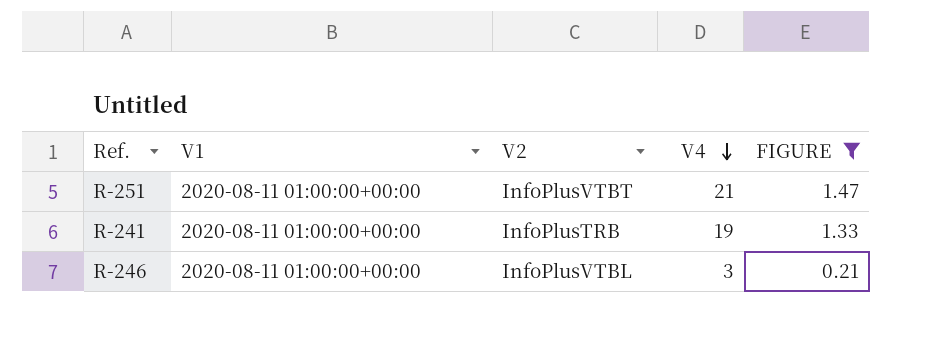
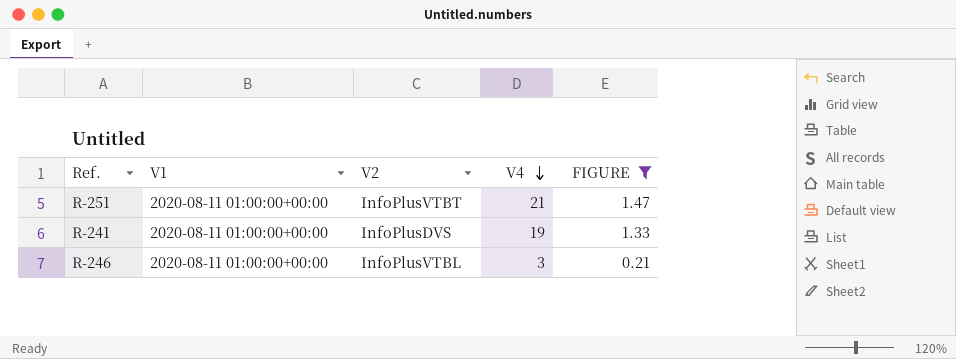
R-241 | V2: InfoPlusTRB -> InfoPlusDVS

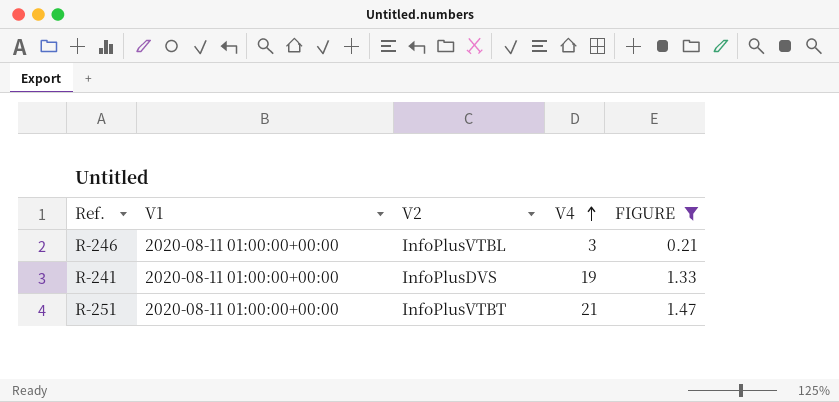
row order: V4 descending -> V4 ascending

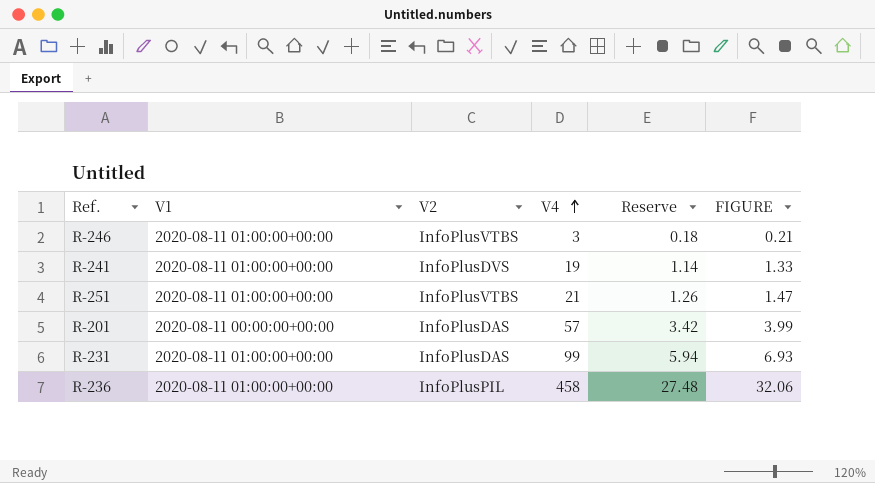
filter: FIGURE <= 1.47 -> none
column Reserve | formula: none -> [V4] * 0.06
R-246 | V2: InfoPlusVTBL -> InfoPlusVTBS
R-251 | V2: InfoPlusVTBT -> InfoPlusVTBS

